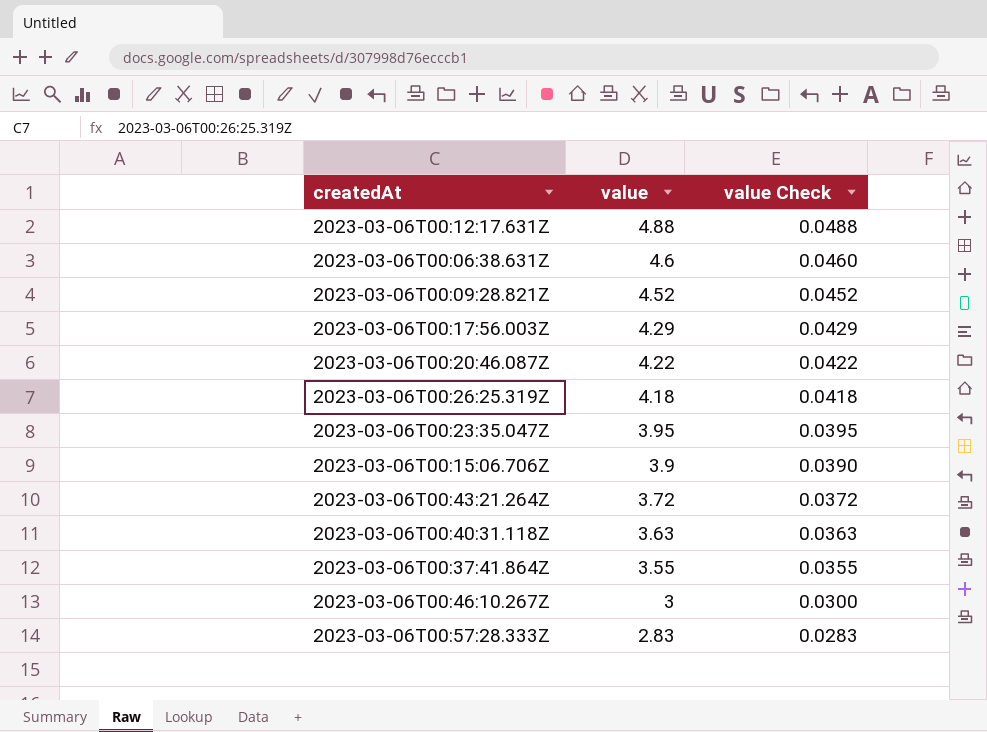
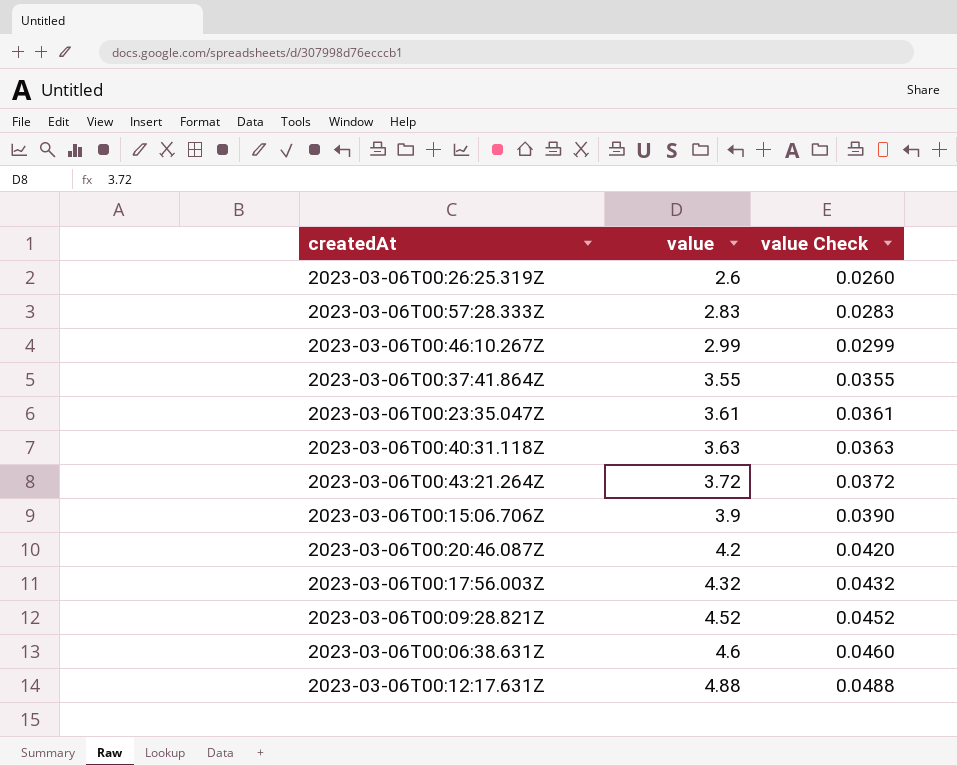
row order: value descending -> value ascending
2023-03-06T00:26:25.319Z | value: 4.18 -> 2.6
2023-03-06T00:26:25.319Z | value Check: 0.0418 -> 0.0260
2023-03-06T00:46:10.267Z | value: 3 -> 2.99
2023-03-06T00:46:10.267Z | value Check: 0.0300 -> 0.0299
2023-03-06T00:23:35.047Z | value: 3.95 -> 3.61
2023-03-06T00:23:35.047Z | value Check: 0.0395 -> 0.0361
2023-03-06T00:20:46.087Z | value: 4.22 -> 4.2
2023-03-06T00:20:46.087Z | value Check: 0.0422 -> 0.0420
2023-03-06T00:17:56.003Z | value: 4.29 -> 4.32
2023-03-06T00:17:56.003Z | value Check: 0.0429 -> 0.0432

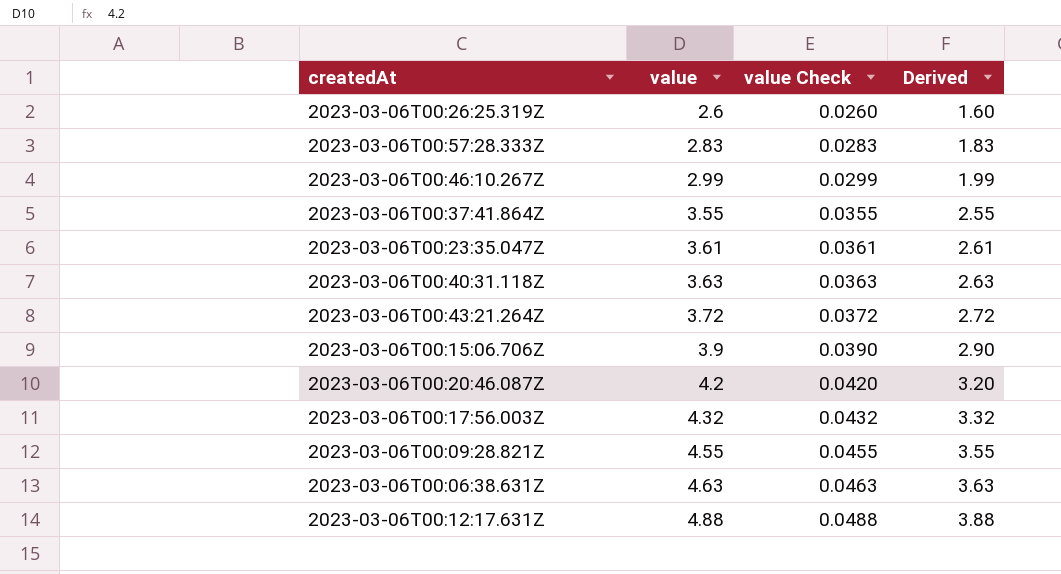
column Derived | formula: none -> [value] - 1
2023-03-06T00:09:28.821Z | value: 4.52 -> 4.55
2023-03-06T00:09:28.821Z | value Check: 0.0452 -> 0.0455
2023-03-06T00:06:38.631Z | value: 4.6 -> 4.63
2023-03-06T00:06:38.631Z | value Check: 0.0460 -> 0.0463

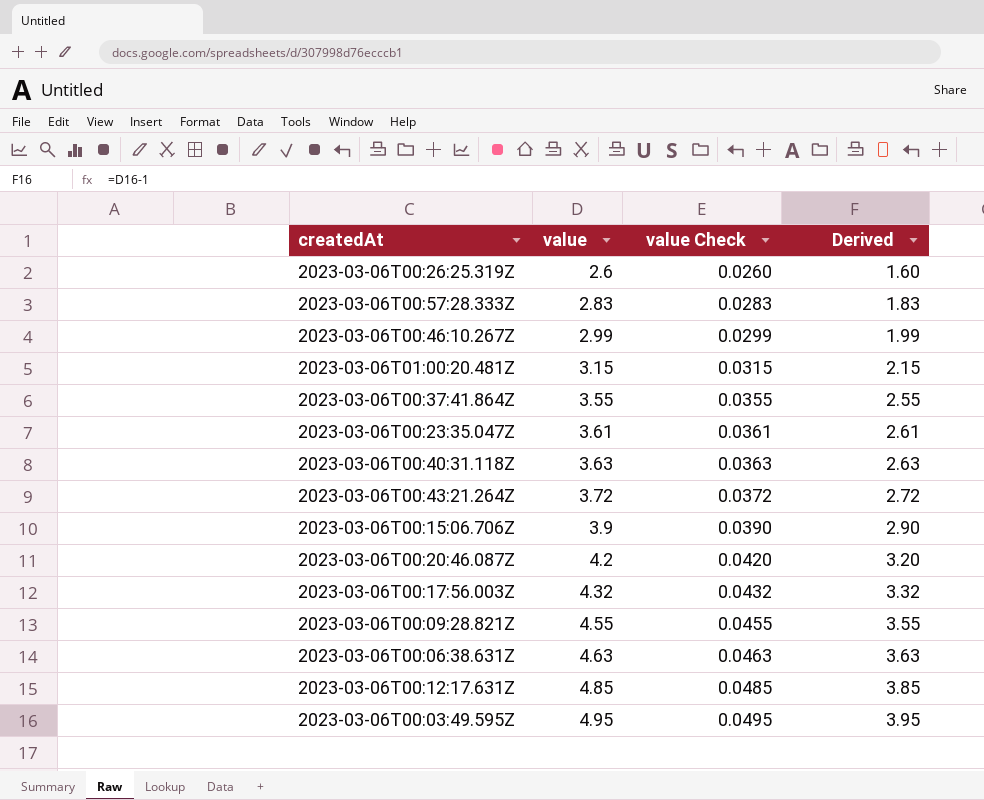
row 2023-03-06T01:00:20.481Z: none -> 3.15 | 0.0315 | 2.15
2023-03-06T00:12:17.631Z | value: 4.88 -> 4.85
2023-03-06T00:12:17.631Z | value Check: 0.0488 -> 0.0485
2023-03-06T00:12:17.631Z | Derived: 3.88 -> 3.85
row 2023-03-06T00:03:49.595Z: none -> 4.95 | 0.0495 | 3.95

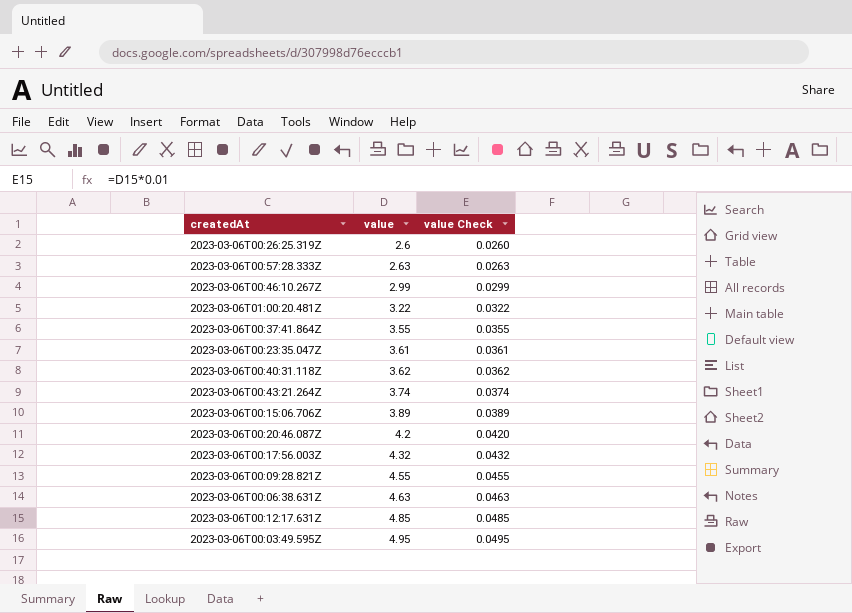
column Derived | formula: [value] - 1 -> none
2023-03-06T00:57:28.333Z | value: 2.83 -> 2.63
2023-03-06T00:57:28.333Z | value Check: 0.0283 -> 0.0263
2023-03-06T01:00:20.481Z | value: 3.15 -> 3.22
2023-03-06T01:00:20.481Z | value Check: 0.0315 -> 0.0322
2023-03-06T00:40:31.118Z | value: 3.63 -> 3.62
2023-03-06T00:40:31.118Z | value Check: 0.0363 -> 0.0362
2023-03-06T00:43:21.264Z | value: 3.72 -> 3.74
2023-03-06T00:43:21.264Z | value Check: 0.0372 -> 0.0374
2023-03-06T00:15:06.706Z | value: 3.9 -> 3.89
2023-03-06T00:15:06.706Z | value Check: 0.0390 -> 0.0389

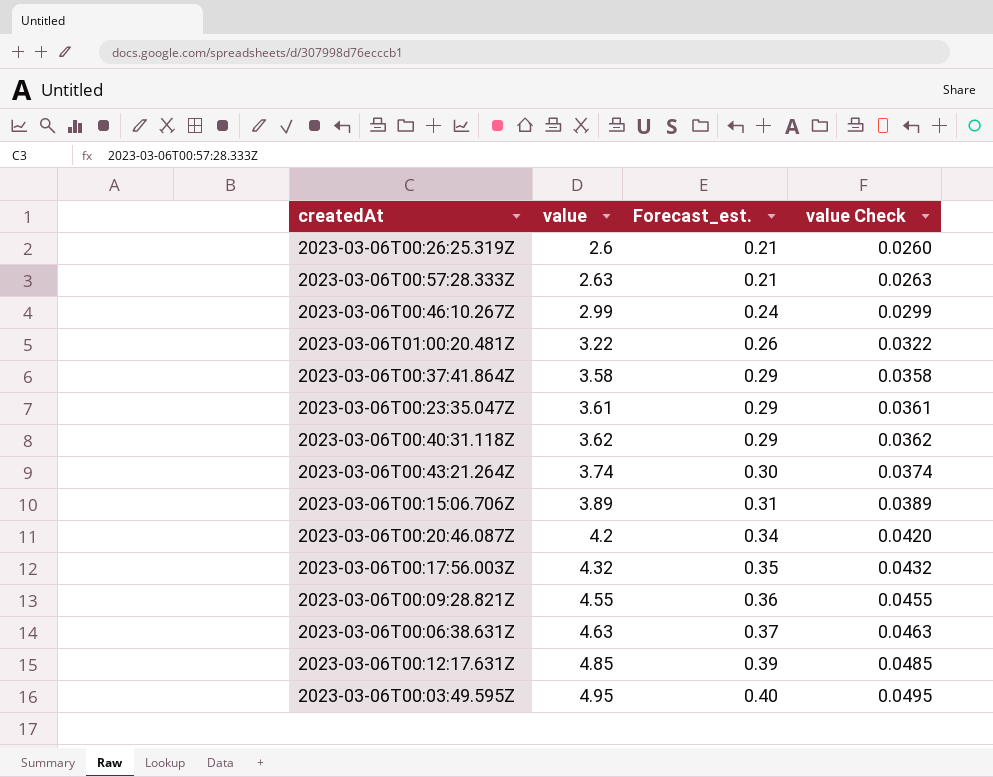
column Forecast_est. | formula: none -> [value] * 0.08
2023-03-06T00:37:41.864Z | value: 3.55 -> 3.58
2023-03-06T00:37:41.864Z | value Check: 0.0355 -> 0.0358

